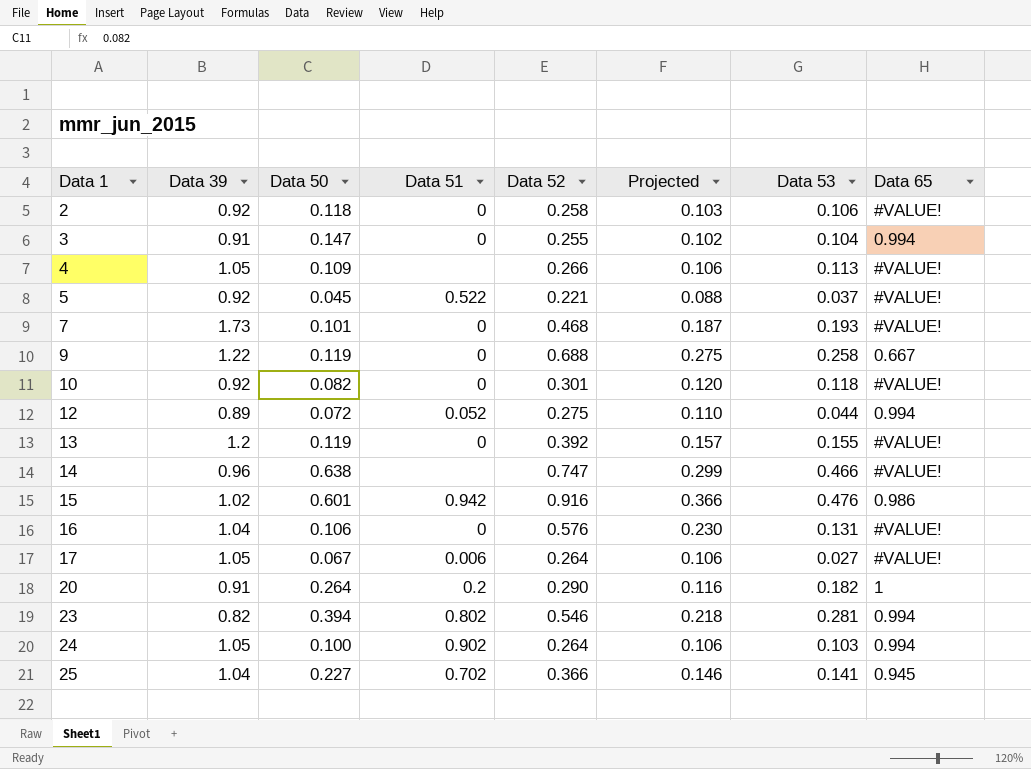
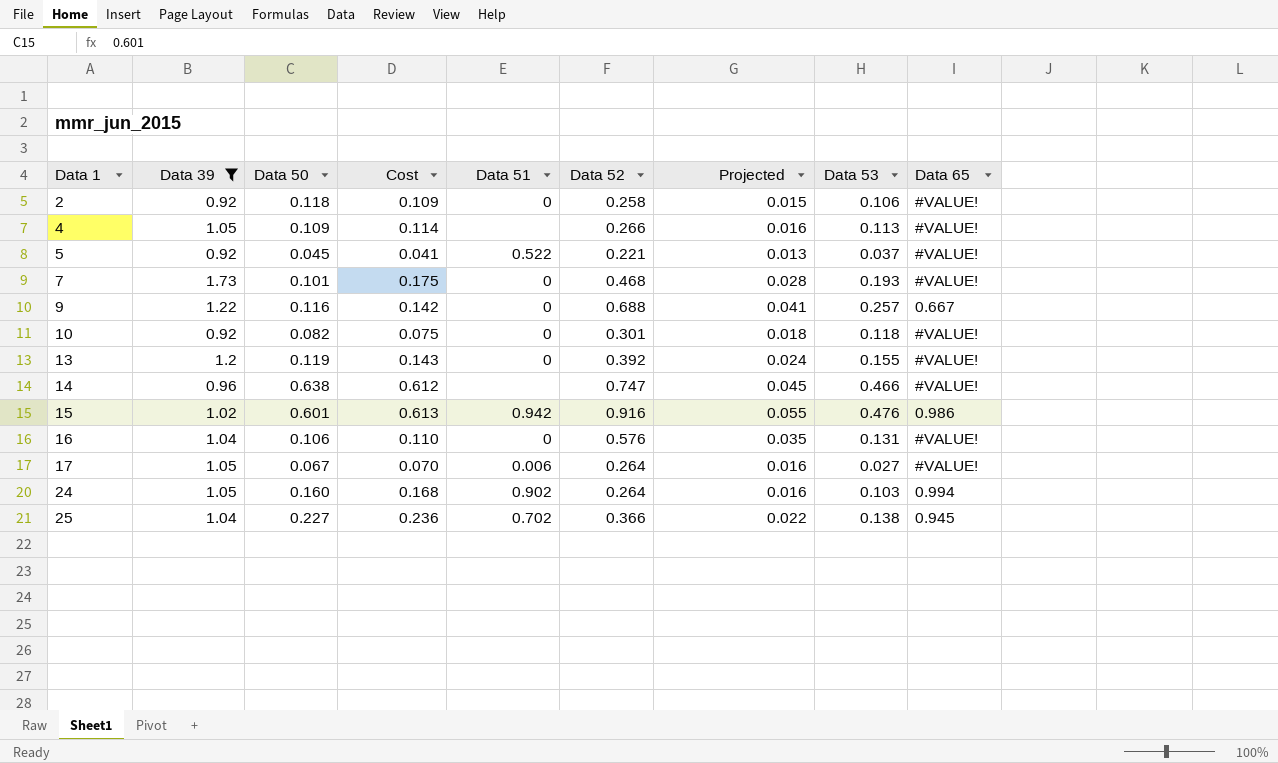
filter: none -> Data 39 >= 0.92
column Cost | formula: none -> [Data 39] * [Data 50]
column Projected | formula: [Data 52] * 0.4 -> [Data 52] * 0.06
9 | Data 50: 0.119 -> 0.116
9 | Data 53: 0.258 -> 0.257
24 | Data 50: 0.100 -> 0.160
25 | Data 53: 0.141 -> 0.138

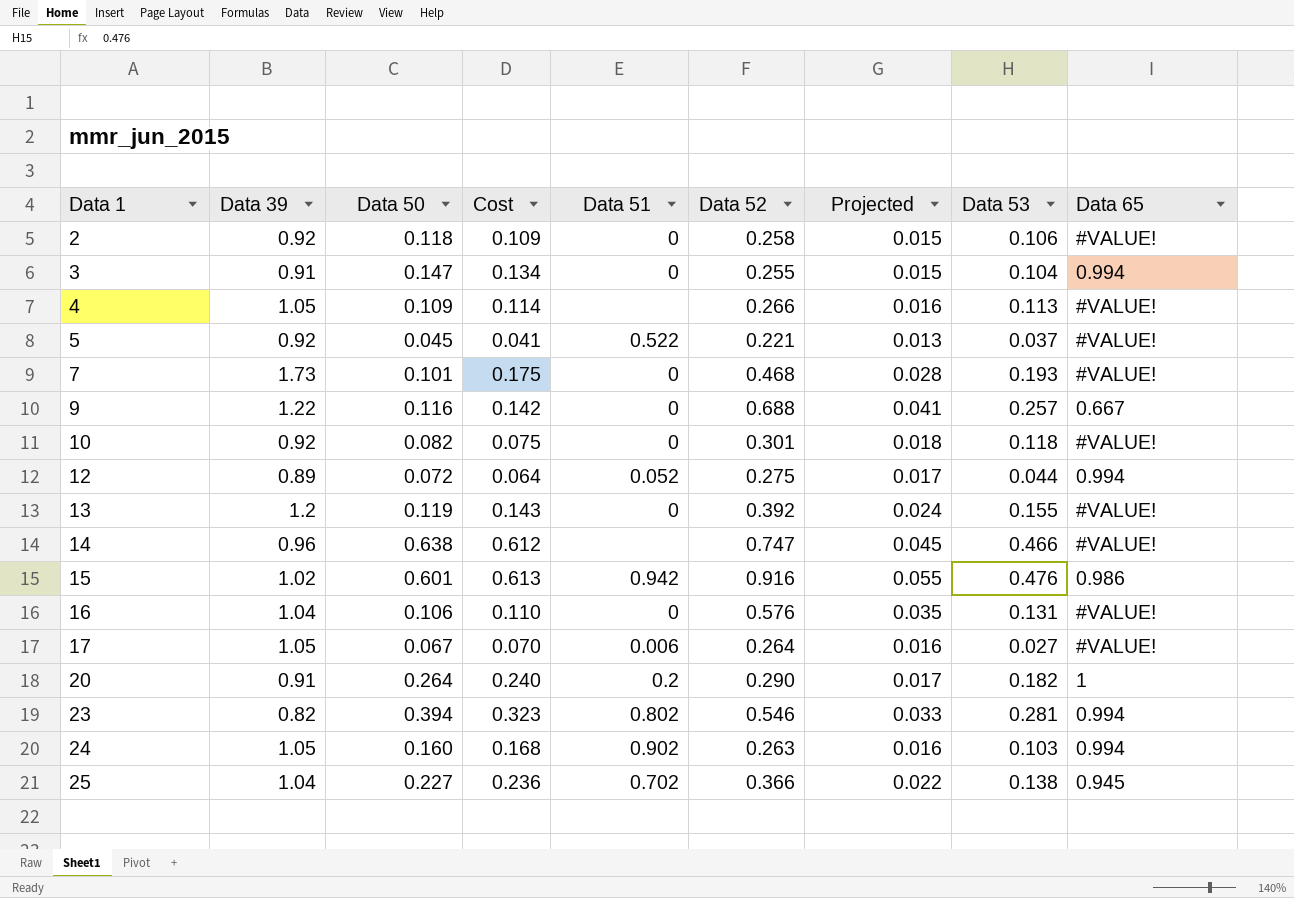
filter: Data 39 >= 0.92 -> none
24 | Data 52: 0.264 -> 0.263

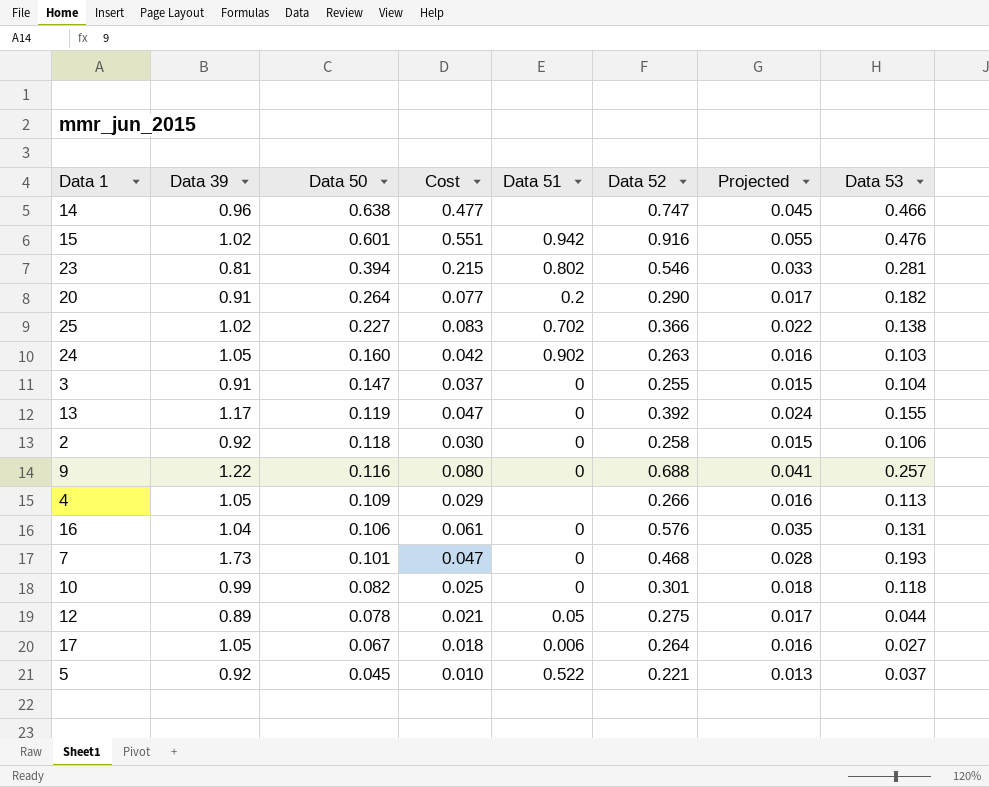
row order: Data 1 ascending -> Data 50 descending
column Data 65 | position: 9 -> none
column Cost | formula: [Data 39] * [Data 50] -> [Data 50] * [Data 52]
23 | Data 39: 0.82 -> 0.81
25 | Data 39: 1.04 -> 1.02
13 | Data 39: 1.2 -> 1.17
10 | Data 39: 0.92 -> 0.99
12 | Data 50: 0.072 -> 0.078
12 | Data 51: 0.052 -> 0.05

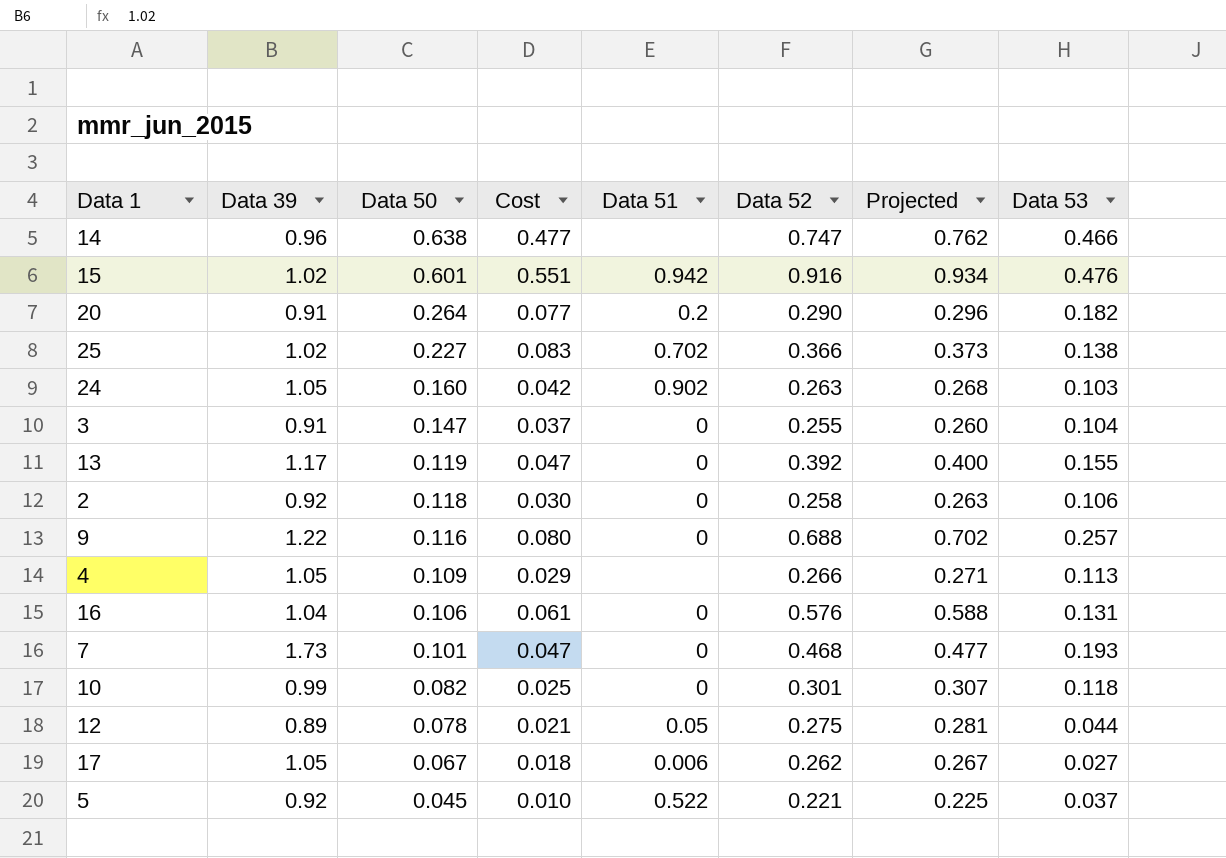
column Projected | formula: [Data 52] * 0.06 -> [Data 52] * 1.02
row 23: 0.81 | 0.394 | 0.215 | 0.802 | 0.546 | 0.033 | 0.281 -> none
17 | Data 52: 0.264 -> 0.262

